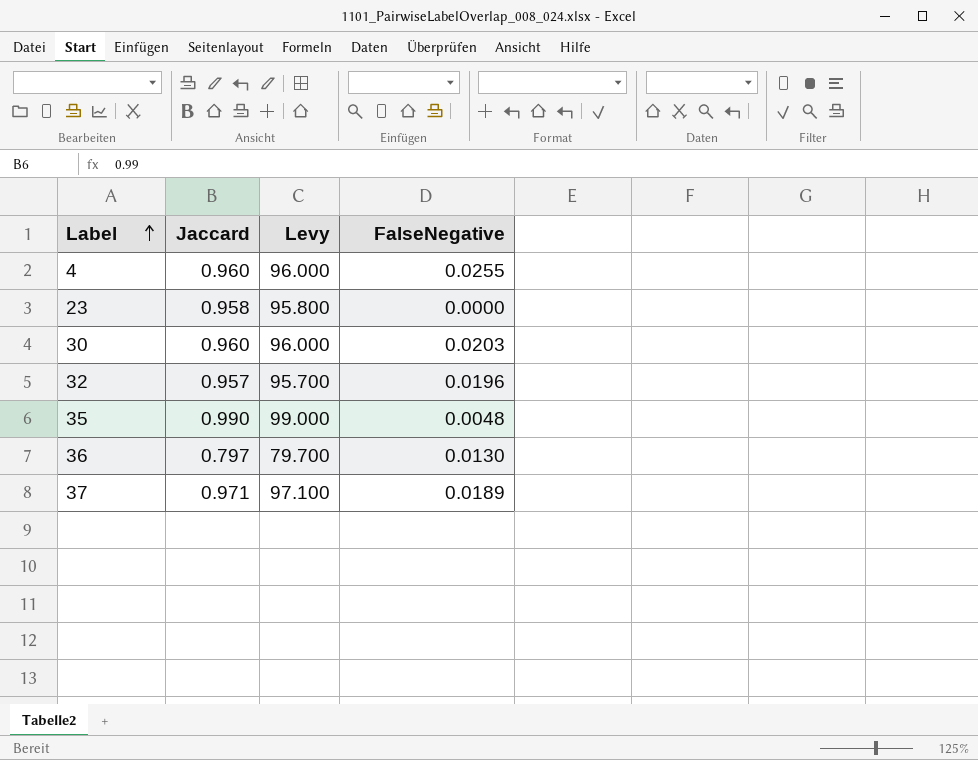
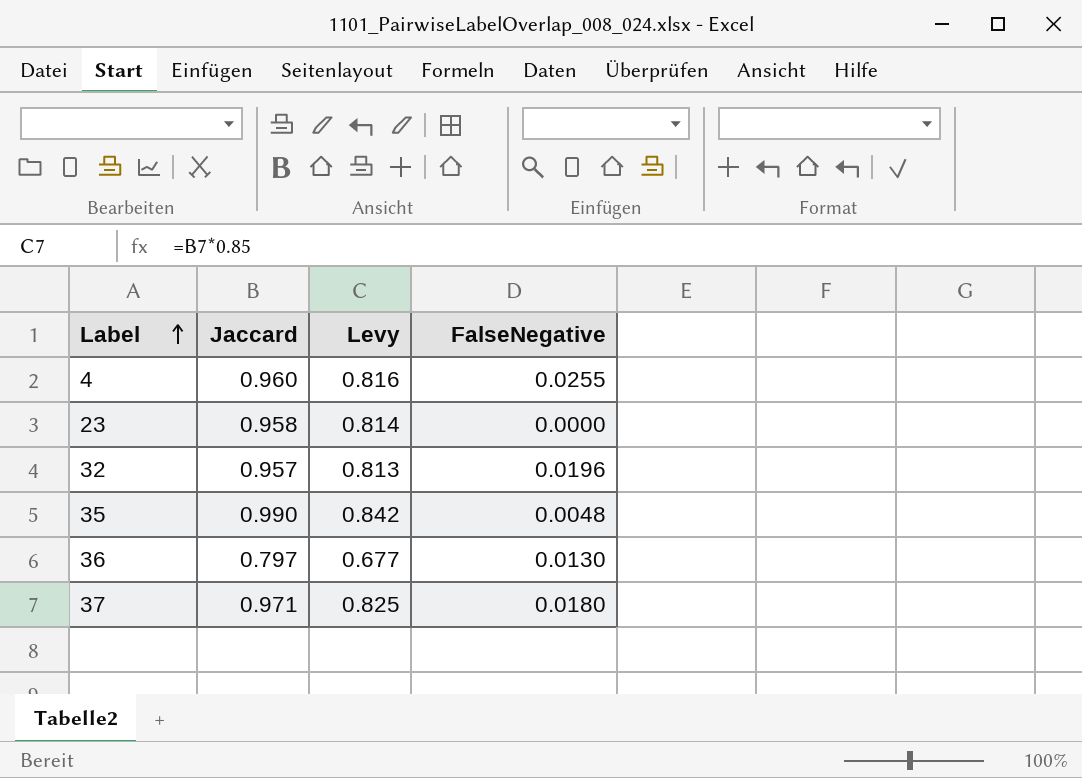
column Levy | formula: [Jaccard] * 100 -> [Jaccard] * 0.85
row 30: 0.960 | 96.000 | 0.0203 -> none
37 | FalseNegative: 0.0189 -> 0.0180

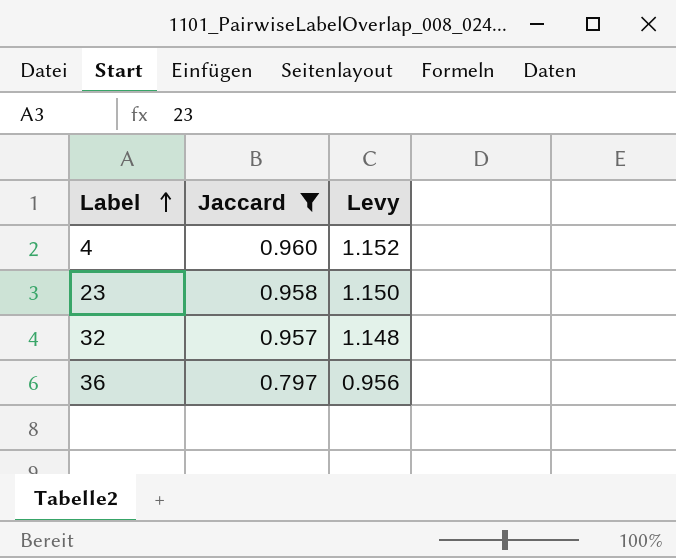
filter: none -> Jaccard <= 0.960
column FalseNegative | position: 4 -> none
column Levy | formula: [Jaccard] * 0.85 -> [Jaccard] * 1.2

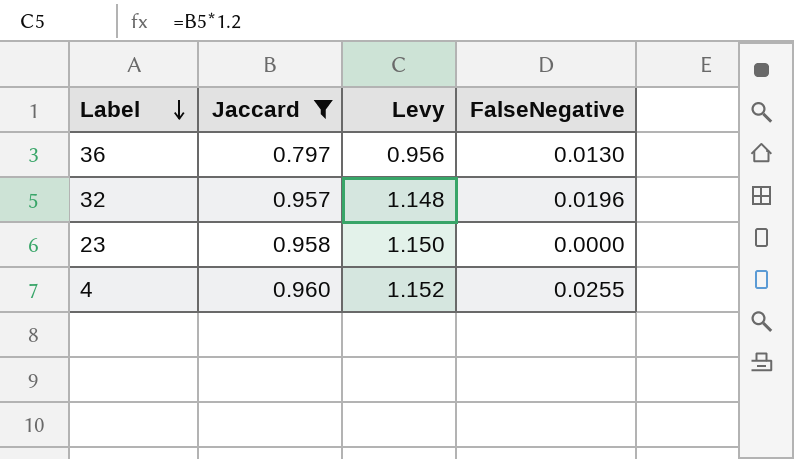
row order: Label ascending -> Label descending
column FalseNegative | position: none -> 4

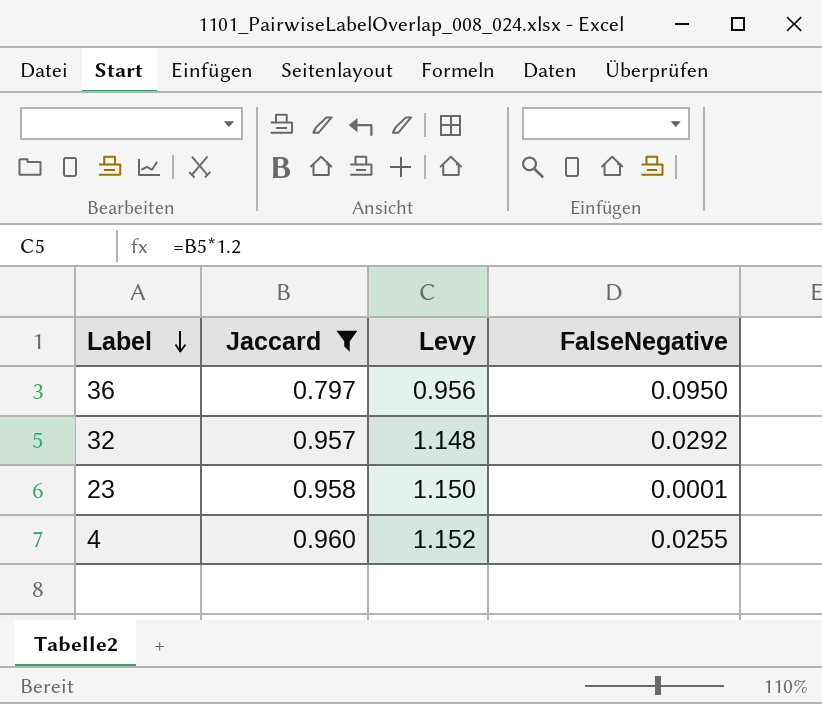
36 | FalseNegative: 0.0130 -> 0.0950
32 | FalseNegative: 0.0196 -> 0.0292
23 | FalseNegative: 0.0000 -> 0.0001

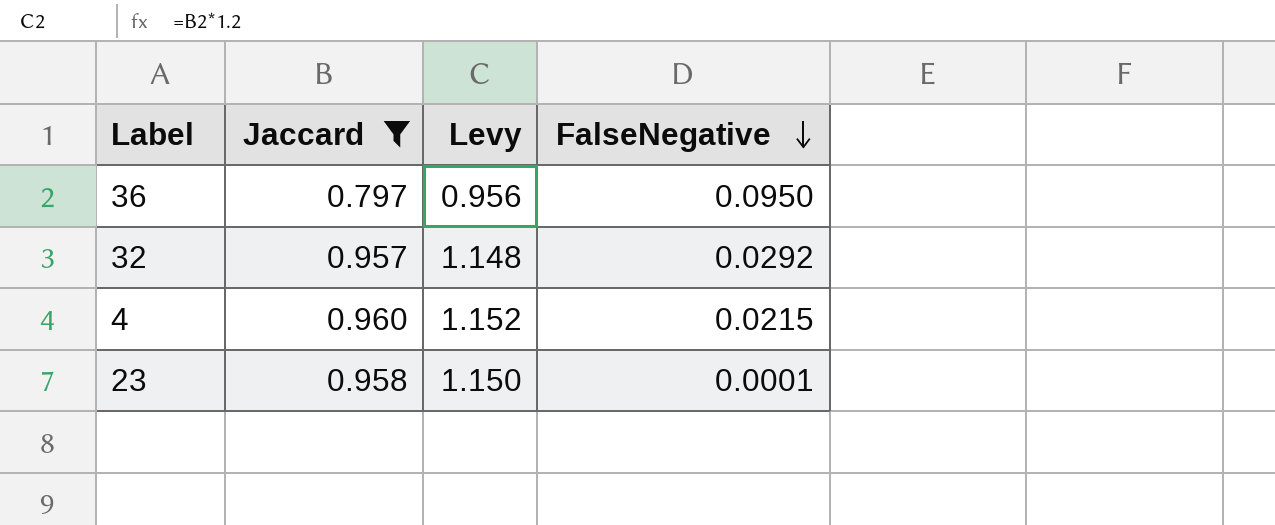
row order: Label descending -> FalseNegative descending
4 | FalseNegative: 0.0255 -> 0.0215

